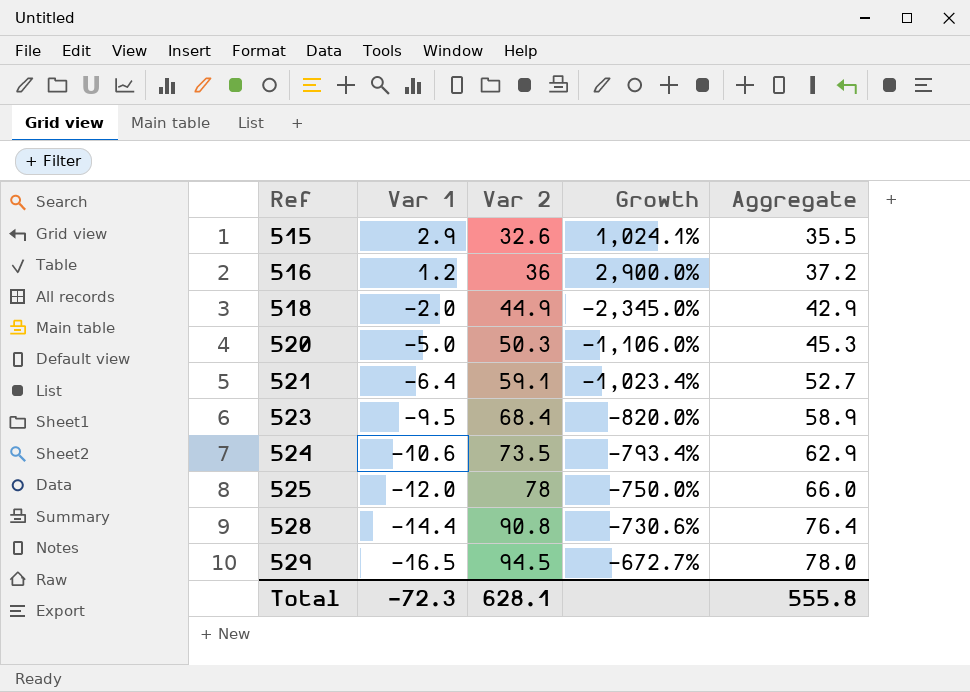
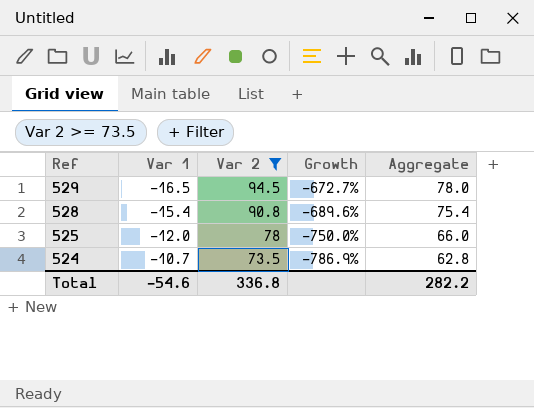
filter: none -> Var 2 >= 73.5
row order: Ref ascending -> Ref descending
528 | Var 1: -14.4 -> -15.4
528 | Growth: -730.6% -> -689.6%
528 | Aggregate: 76.4 -> 75.4
524 | Var 1: -10.6 -> -10.7
524 | Growth: -793.4% -> -786.9%
524 | Aggregate: 62.9 -> 62.8
Total | Var 1: -72.3 -> -54.6
Total | Var 2: 628.1 -> 336.8
Total | Aggregate: 555.8 -> 282.2

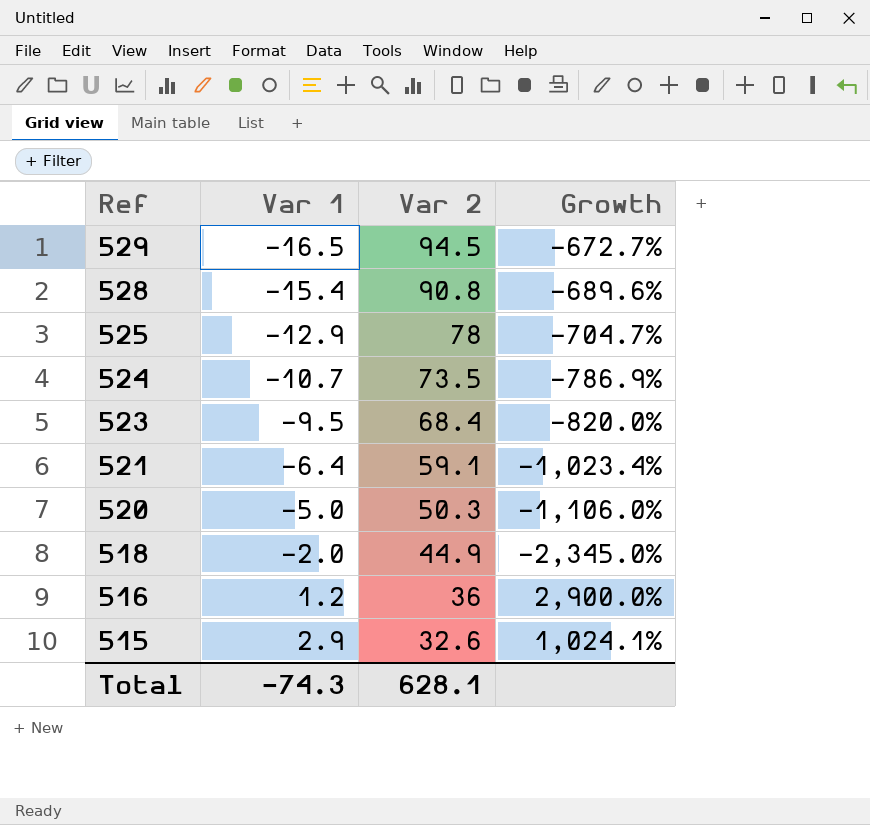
filter: Var 2 >= 73.5 -> none
column Aggregate | formula: [Var 1] + [Var 2] -> none
525 | Var 1: -12.0 -> -12.9
525 | Growth: -750.0% -> -704.7%
Total | Var 1: -54.6 -> -74.3
Total | Var 2: 336.8 -> 628.1

